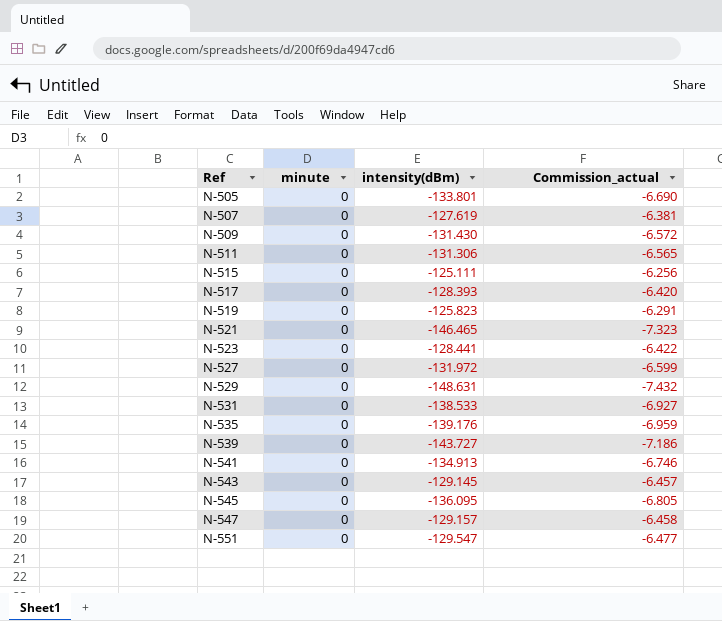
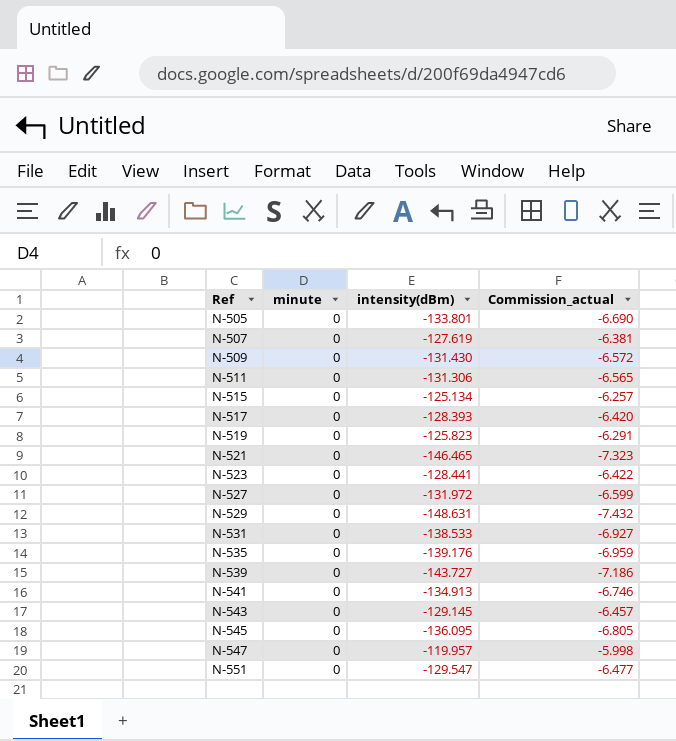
N-515 | intensity(dBm): -125.111 -> -125.134
N-515 | Commission_actual: -6.256 -> -6.257
N-547 | intensity(dBm): -129.157 -> -119.957
N-547 | Commission_actual: -6.458 -> -5.998

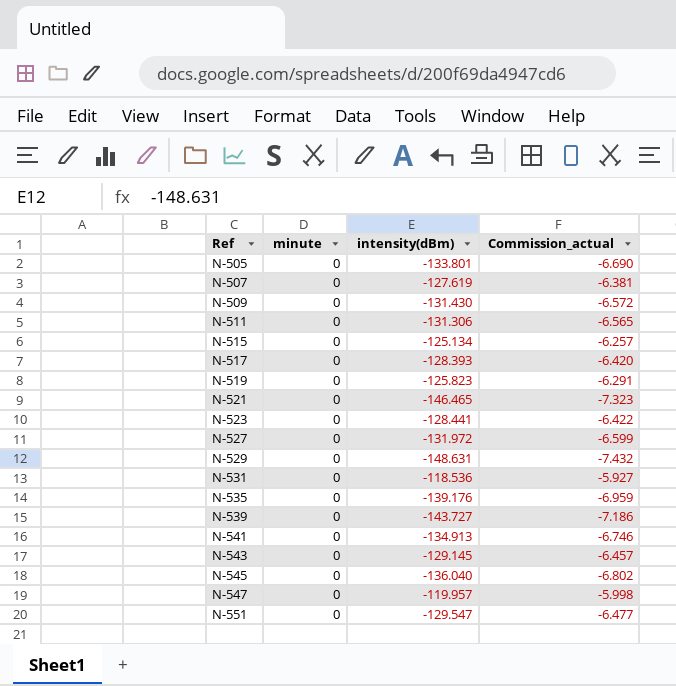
N-531 | intensity(dBm): -138.533 -> -118.536
N-531 | Commission_actual: -6.927 -> -5.927
N-545 | intensity(dBm): -136.095 -> -136.040
N-545 | Commission_actual: -6.805 -> -6.802

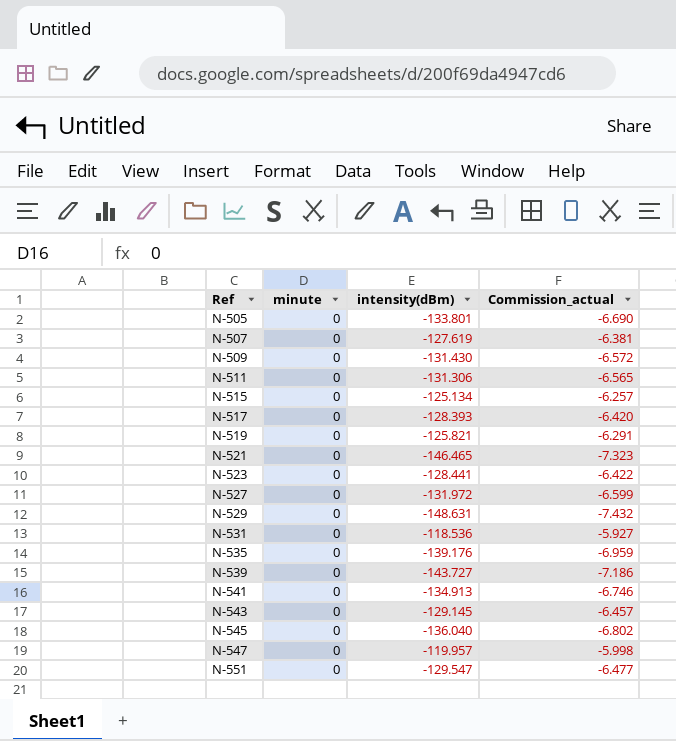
N-519 | intensity(dBm): -125.823 -> -125.821

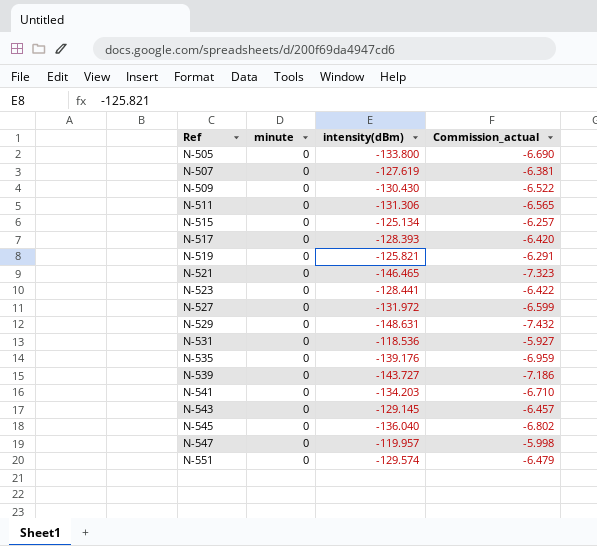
N-505 | intensity(dBm): -133.801 -> -133.800
N-509 | intensity(dBm): -131.430 -> -130.430
N-509 | Commission_actual: -6.572 -> -6.522
N-541 | intensity(dBm): -134.913 -> -134.203
N-541 | Commission_actual: -6.746 -> -6.710
N-551 | intensity(dBm): -129.547 -> -129.574
N-551 | Commission_actual: -6.477 -> -6.479

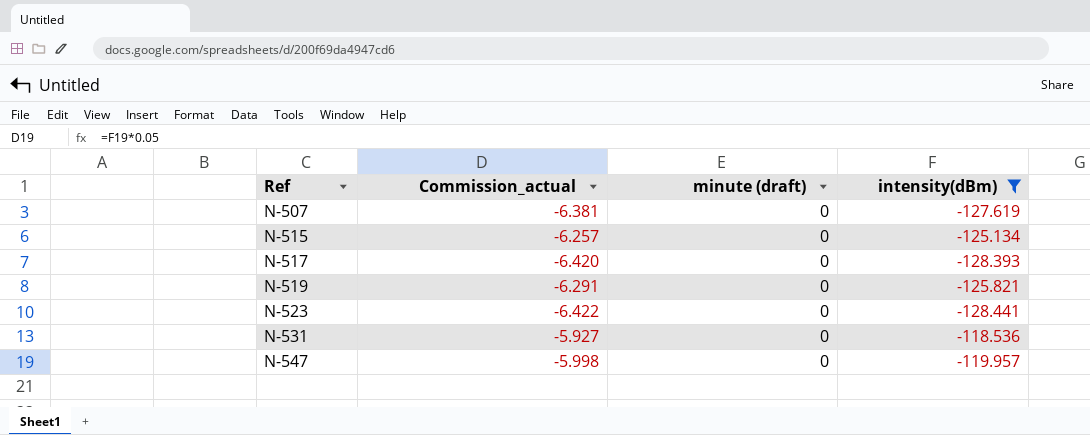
filter: none -> intensity(dBm) >= -128.441
column Commission_actual | position: 4 -> 2
column name: minute -> minute (draft)

